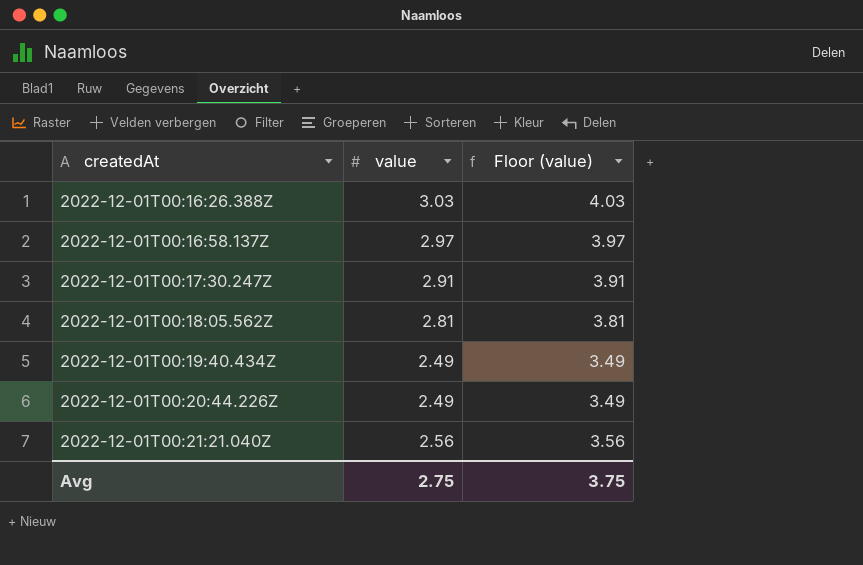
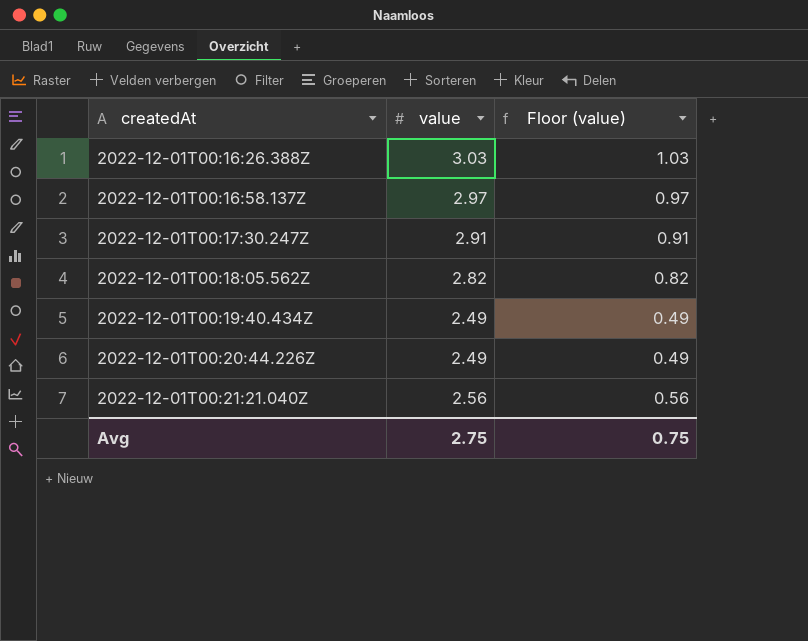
column Floor (value) | formula: [value] + 1 -> [value] - 2
2022-12-01T00:18:05.562Z | value: 2.81 -> 2.82
Avg | Floor (value): 3.75 -> 0.75

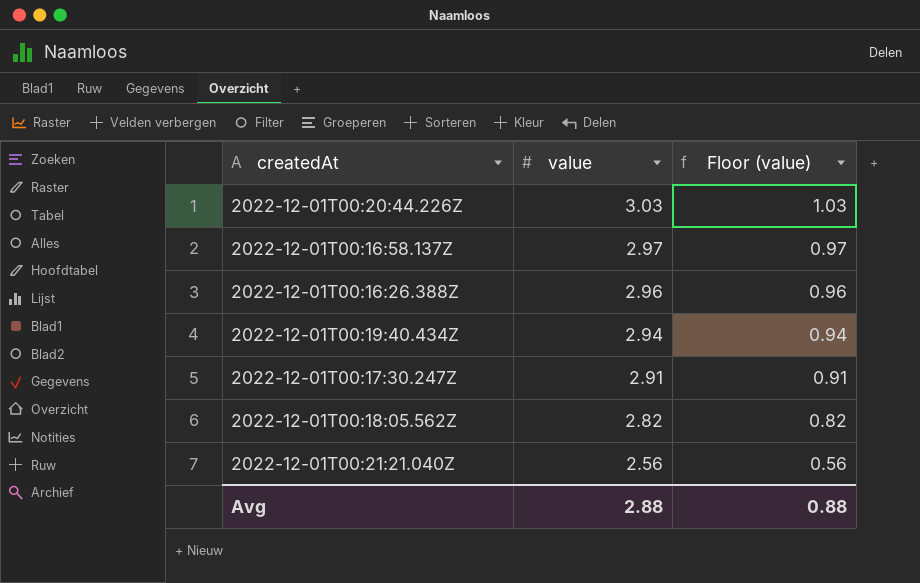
row order: createdAt ascending -> value descending
2022-12-01T00:20:44.226Z | value: 2.49 -> 3.03
2022-12-01T00:20:44.226Z | Floor (value): 0.49 -> 1.03
2022-12-01T00:16:26.388Z | value: 3.03 -> 2.96
2022-12-01T00:16:26.388Z | Floor (value): 1.03 -> 0.96
2022-12-01T00:19:40.434Z | value: 2.49 -> 2.94
2022-12-01T00:19:40.434Z | Floor (value): 0.49 -> 0.94
Avg | value: 2.75 -> 2.88
Avg | Floor (value): 0.75 -> 0.88

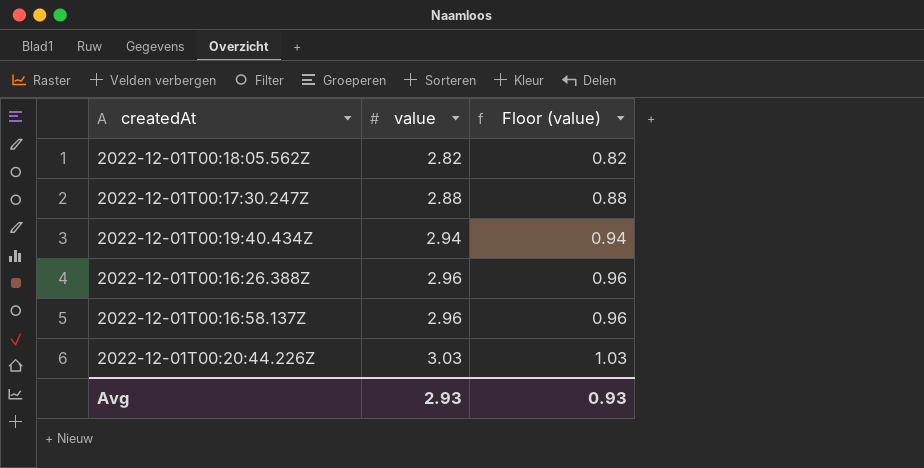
row order: value descending -> value ascending
row 2022-12-01T00:21:21.040Z: 2.56 | 0.56 -> none
2022-12-01T00:17:30.247Z | value: 2.91 -> 2.88
2022-12-01T00:17:30.247Z | Floor (value): 0.91 -> 0.88
2022-12-01T00:16:58.137Z | value: 2.97 -> 2.96
2022-12-01T00:16:58.137Z | Floor (value): 0.97 -> 0.96
Avg | value: 2.88 -> 2.93
Avg | Floor (value): 0.88 -> 0.93

